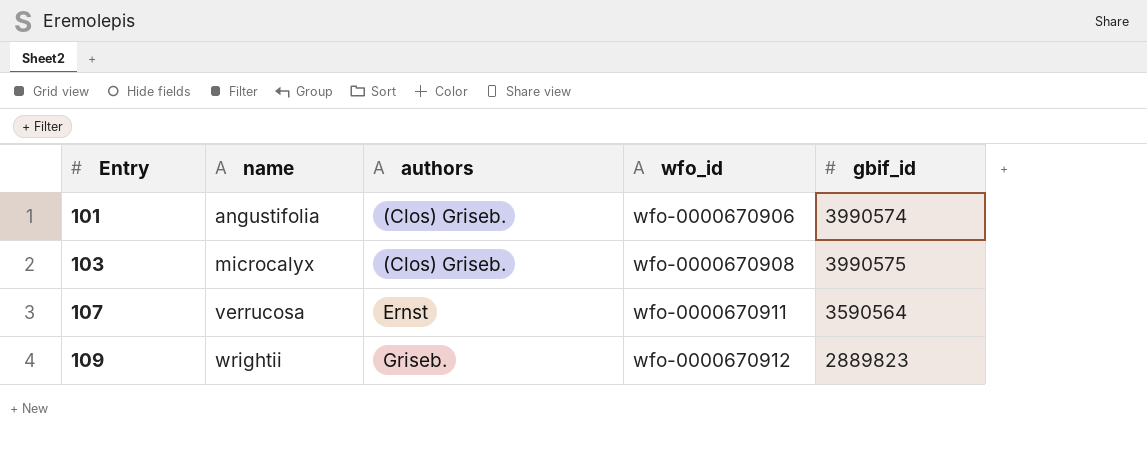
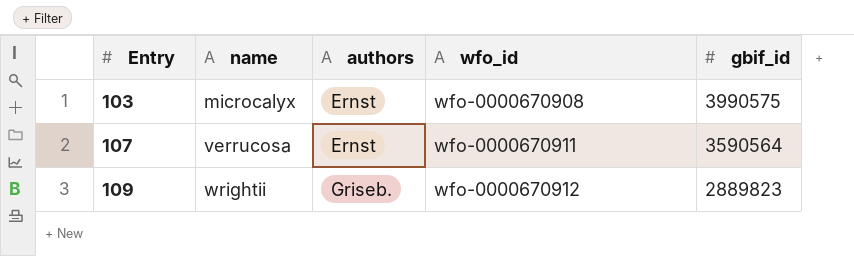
row 101: angustifolia | (Clos) Griseb. | wfo-0000670906 | 3990574 -> none
103 | authors: (Clos) Griseb. -> Ernst

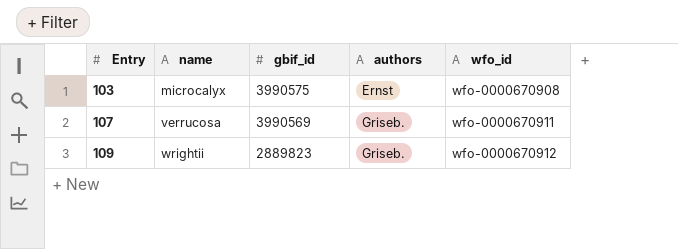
column gbif_id | position: 5 -> 3
107 | gbif_id: 3590564 -> 3990569
107 | authors: Ernst -> Griseb.

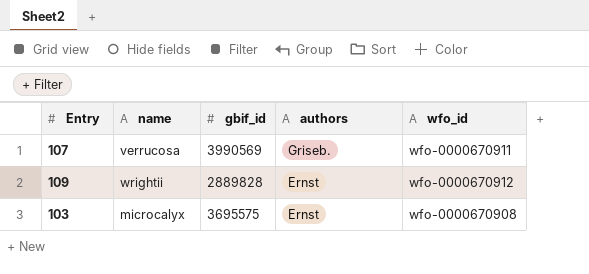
row order: Entry ascending -> authors descending
109 | gbif_id: 2889823 -> 2889828
109 | authors: Griseb. -> Ernst
103 | gbif_id: 3990575 -> 3695575

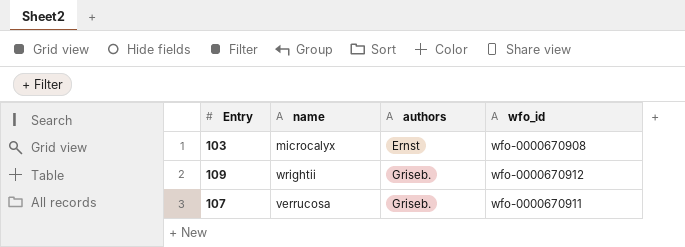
row order: authors descending -> authors ascending
column gbif_id | position: 3 -> none
109 | authors: Ernst -> Griseb.

